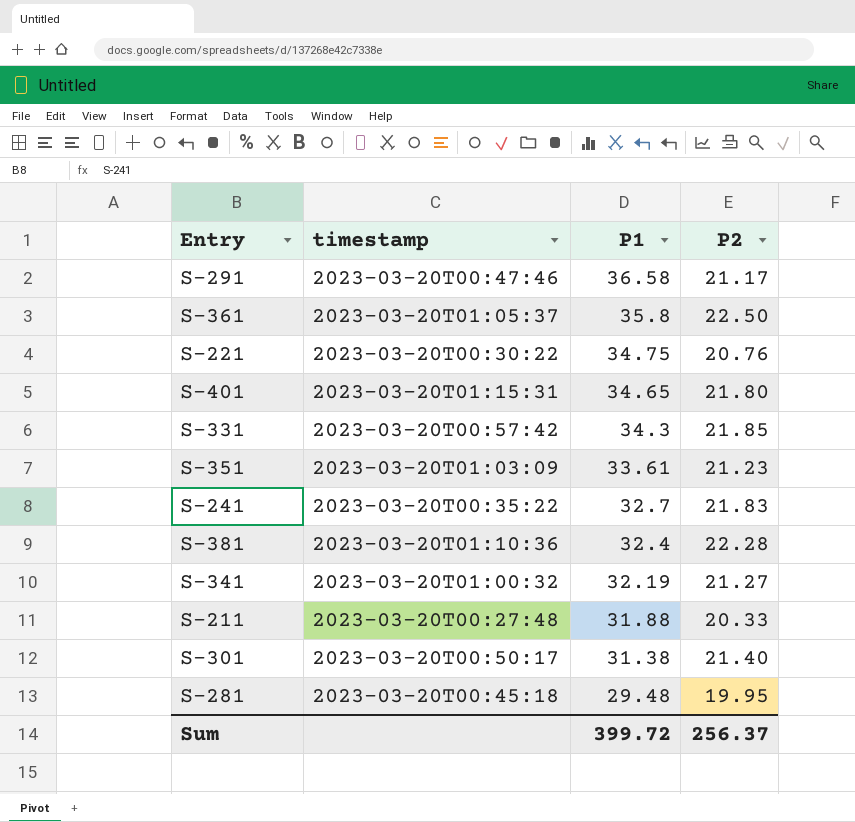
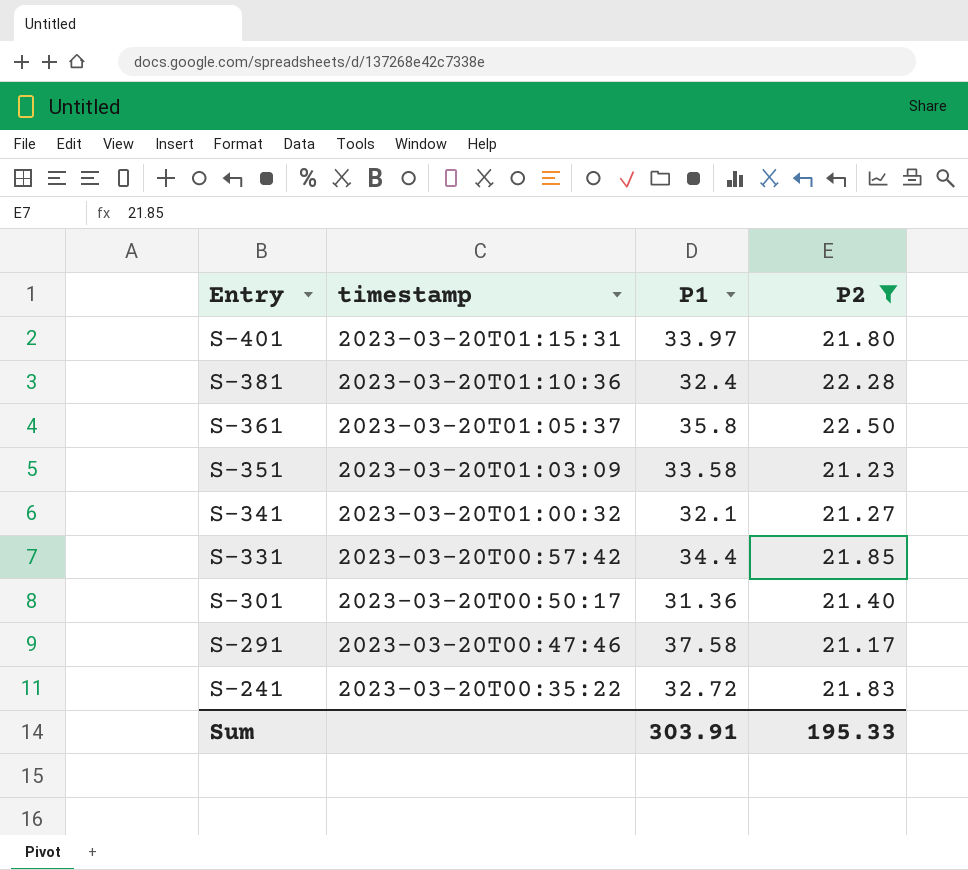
filter: none -> P2 >= 21.17
row order: P1 descending -> Entry descending
S-401 | P1: 34.65 -> 33.97
S-351 | P1: 33.61 -> 33.58
S-341 | P1: 32.19 -> 32.1
S-331 | P1: 34.3 -> 34.4
S-301 | P1: 31.38 -> 31.36
S-291 | P1: 36.58 -> 37.58
S-241 | P1: 32.7 -> 32.72
Sum | P1: 399.72 -> 303.91
Sum | P2: 256.37 -> 195.33

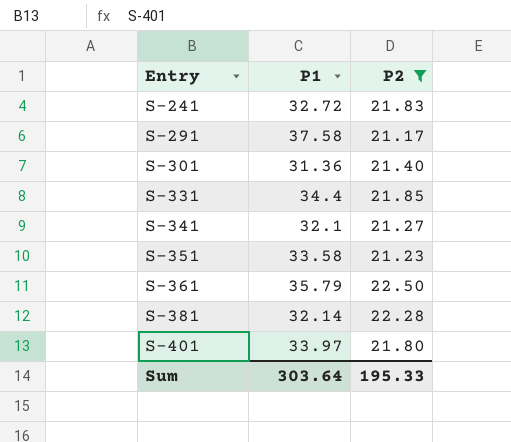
row order: Entry descending -> Entry ascending
column timestamp | position: 2 -> none
S-361 | P1: 35.8 -> 35.79
S-381 | P1: 32.4 -> 32.14
Sum | P1: 303.91 -> 303.64

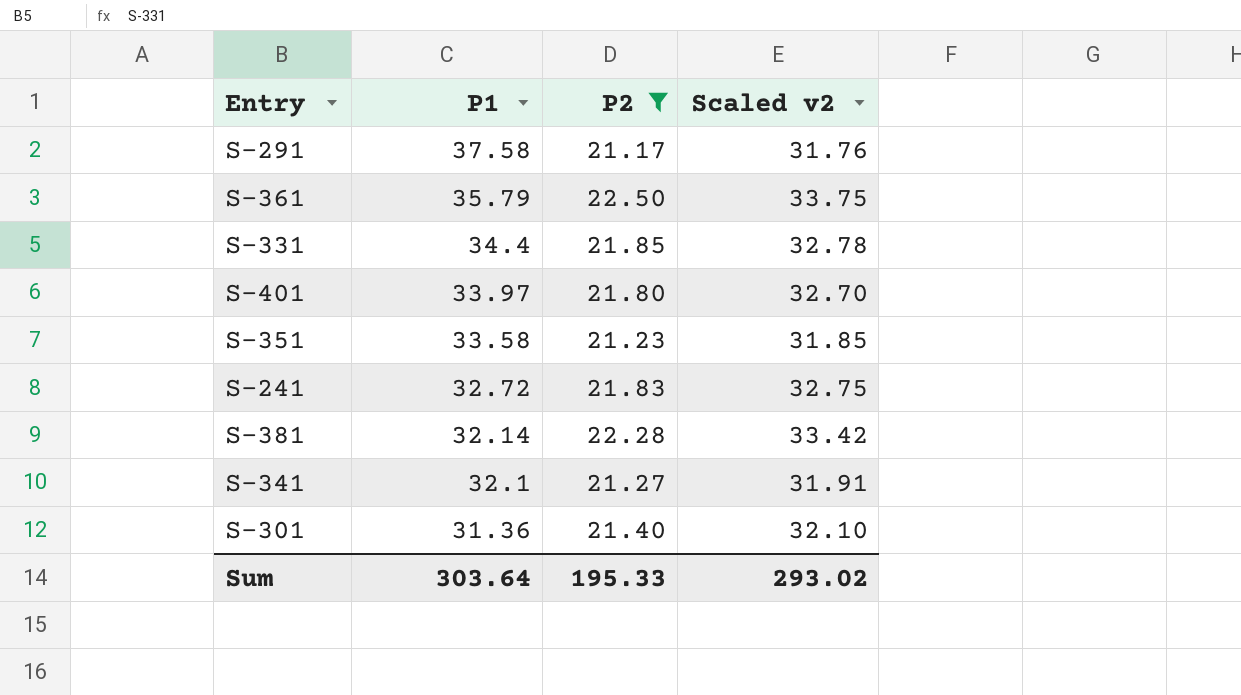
row order: Entry ascending -> P1 descending
column Scaled v2 | formula: none -> [P2] * 1.5

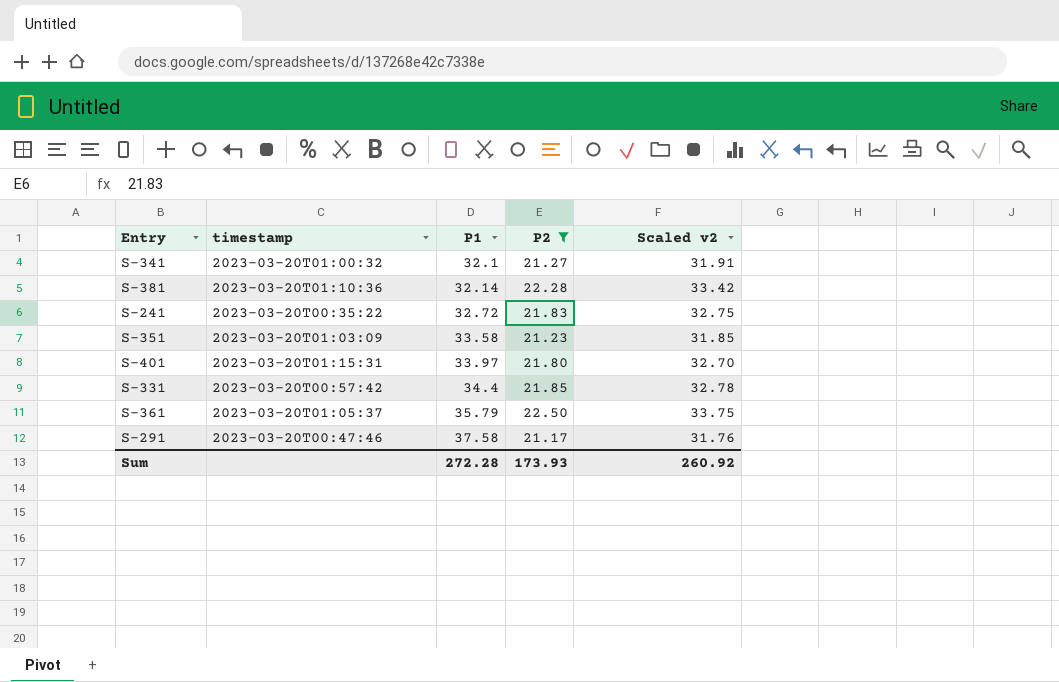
row order: P1 descending -> P1 ascending
column timestamp | position: none -> 2
row S-301: 31.36 | 21.40 | 32.10 -> none
Sum | P1: 303.64 -> 272.28
Sum | P2: 195.33 -> 173.93
Sum | Scaled v2: 293.02 -> 260.92

